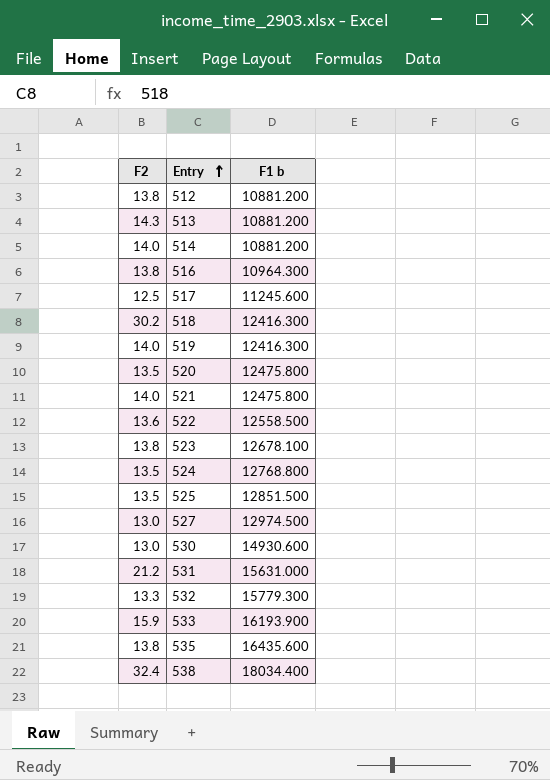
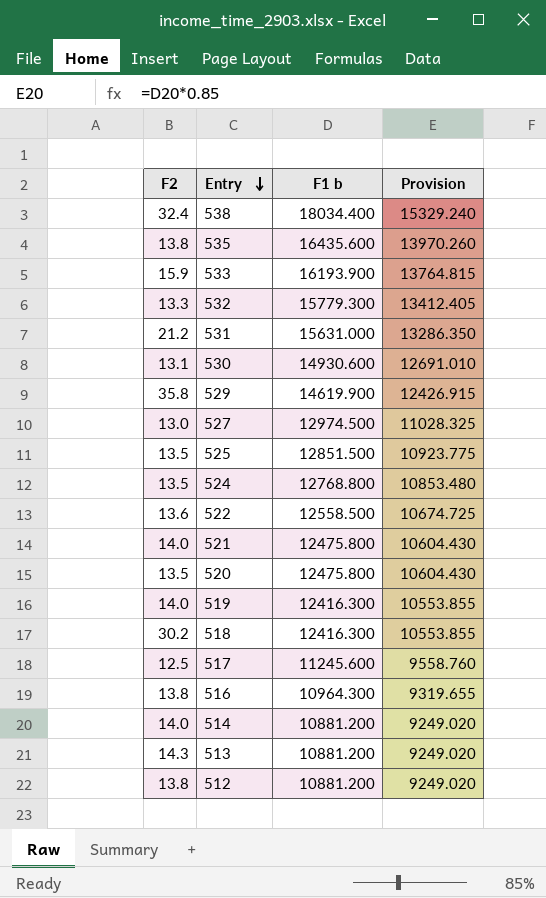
row order: Entry ascending -> Entry descending
column Provision | formula: none -> [F1 b] * 0.85
row 523: 13.8 | 12678.100 -> none
530 | F2: 13.0 -> 13.1
row 529: none -> 35.8 | 14619.900 | 12426.915

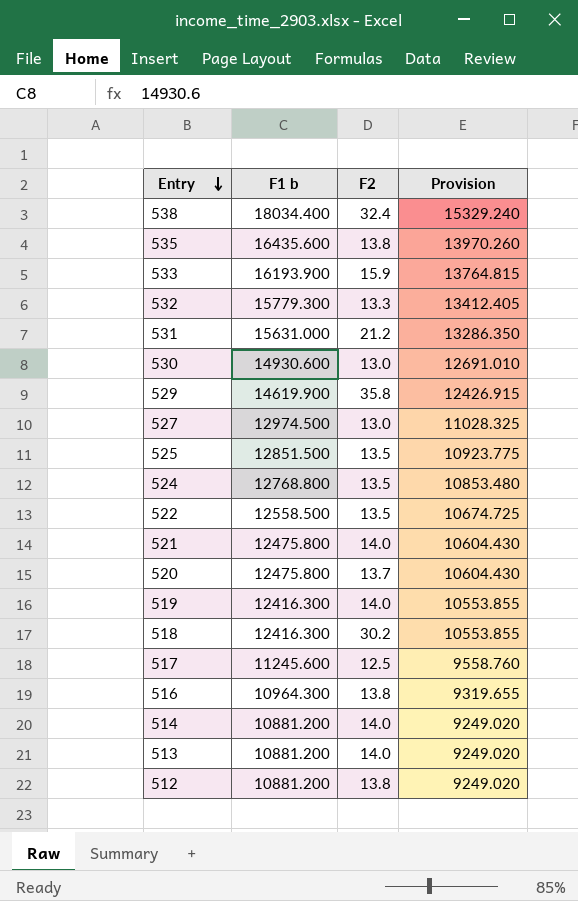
column F2 | position: 1 -> 3
530 | F2: 13.1 -> 13.0
522 | F2: 13.6 -> 13.5
520 | F2: 13.5 -> 13.7
513 | F2: 14.3 -> 14.0

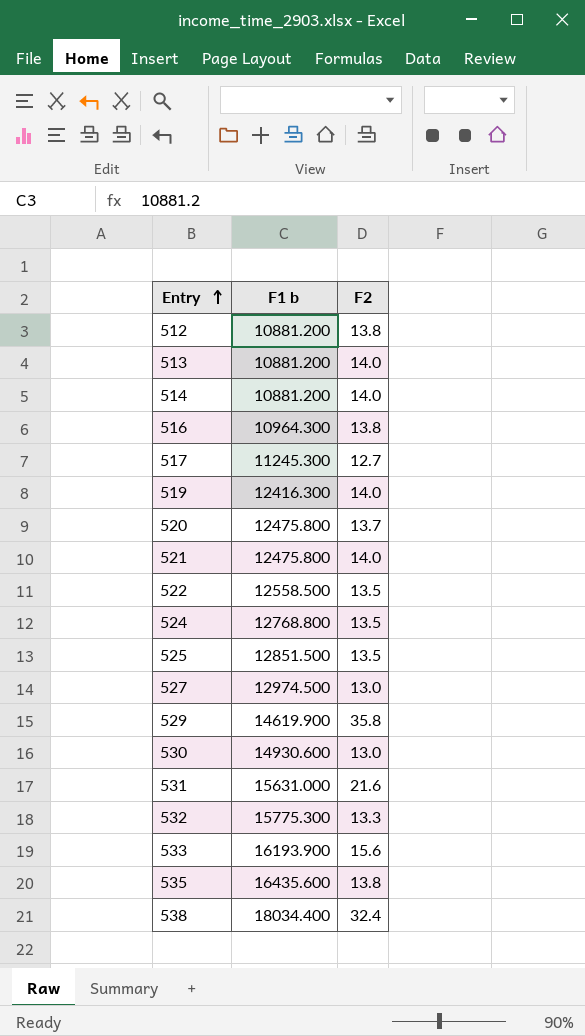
row order: Entry descending -> Entry ascending
column Provision | formula: [F1 b] * 0.85 -> none
row 518: 12416.300 | 30.2 | 10553.855 -> none
517 | F1 b: 11245.600 -> 11245.300
517 | F2: 12.5 -> 12.7
531 | F2: 21.2 -> 21.6
532 | F1 b: 15779.300 -> 15775.300
533 | F2: 15.9 -> 15.6

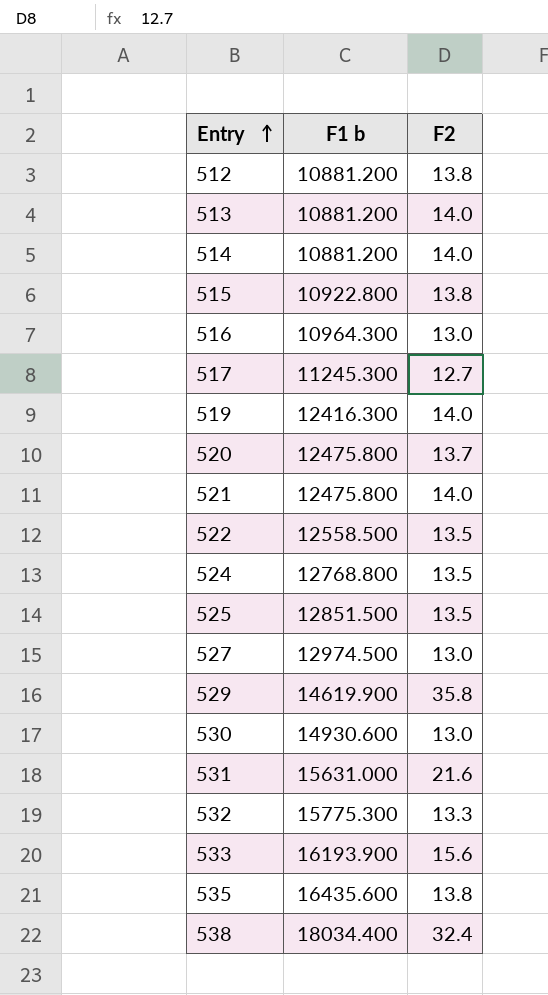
row 515: none -> 10922.800 | 13.8
516 | F2: 13.8 -> 13.0

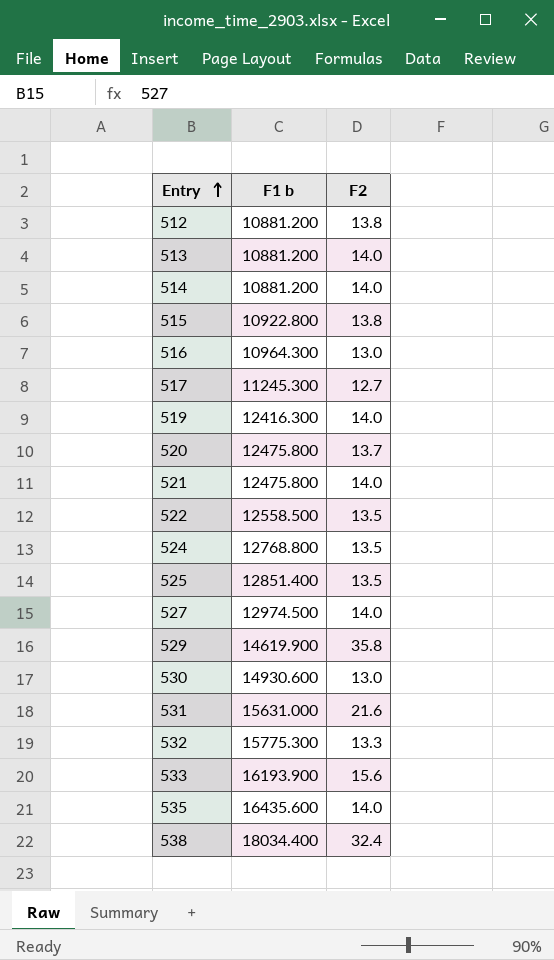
525 | F1 b: 12851.500 -> 12851.400
527 | F2: 13.0 -> 14.0
535 | F2: 13.8 -> 14.0

